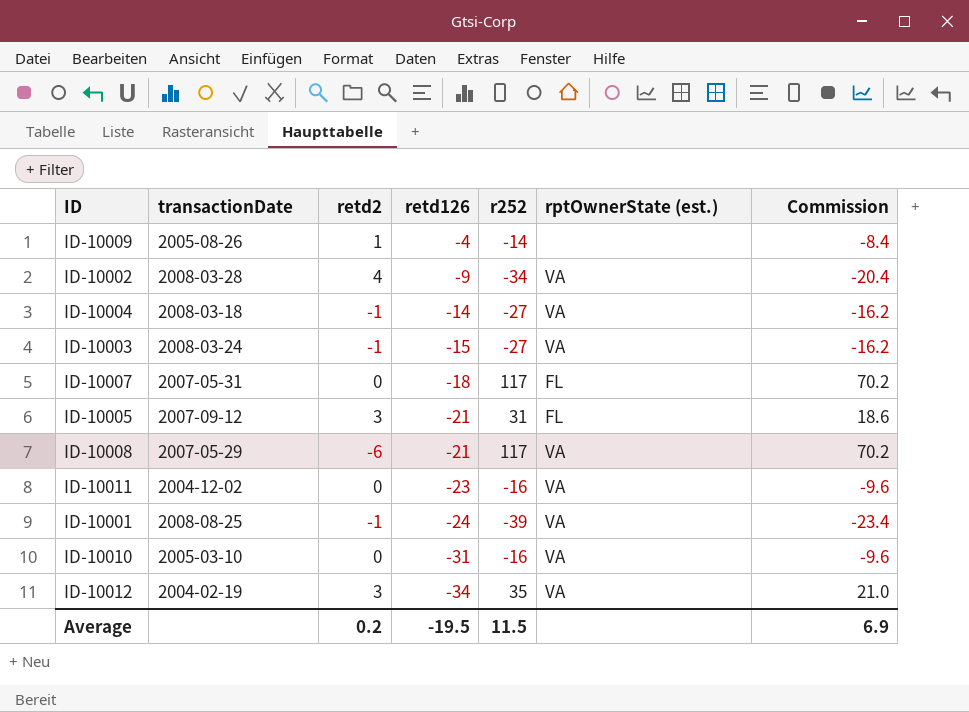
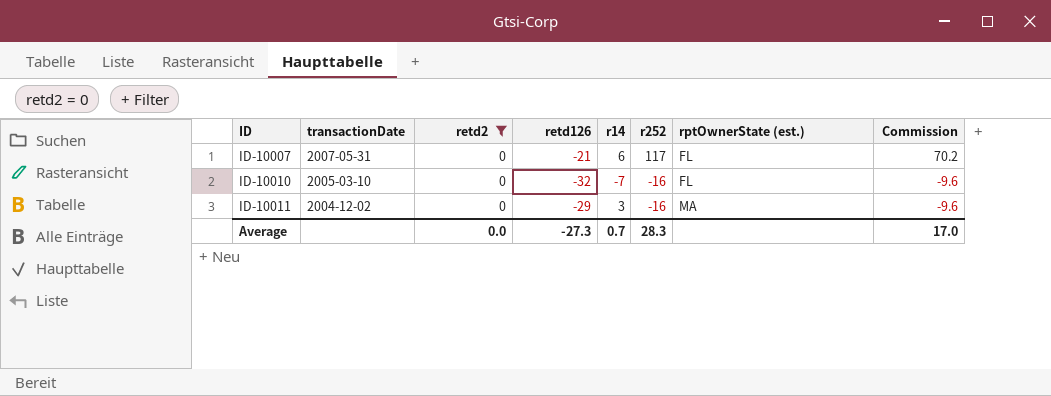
filter: none -> retd2 = 0
row order: retd126 descending -> ID ascending
column r14 | position: none -> 5
ID-10007 | retd126: -18 -> -21
ID-10010 | retd126: -31 -> -32
ID-10010 | rptOwnerState (est.): VA -> FL
ID-10011 | retd126: -23 -> -29
ID-10011 | rptOwnerState (est.): VA -> MA
Average | retd2: 0.2 -> 0.0
Average | retd126: -19.5 -> -27.3
Average | r252: 11.5 -> 28.3
Average | Commission: 6.9 -> 17.0

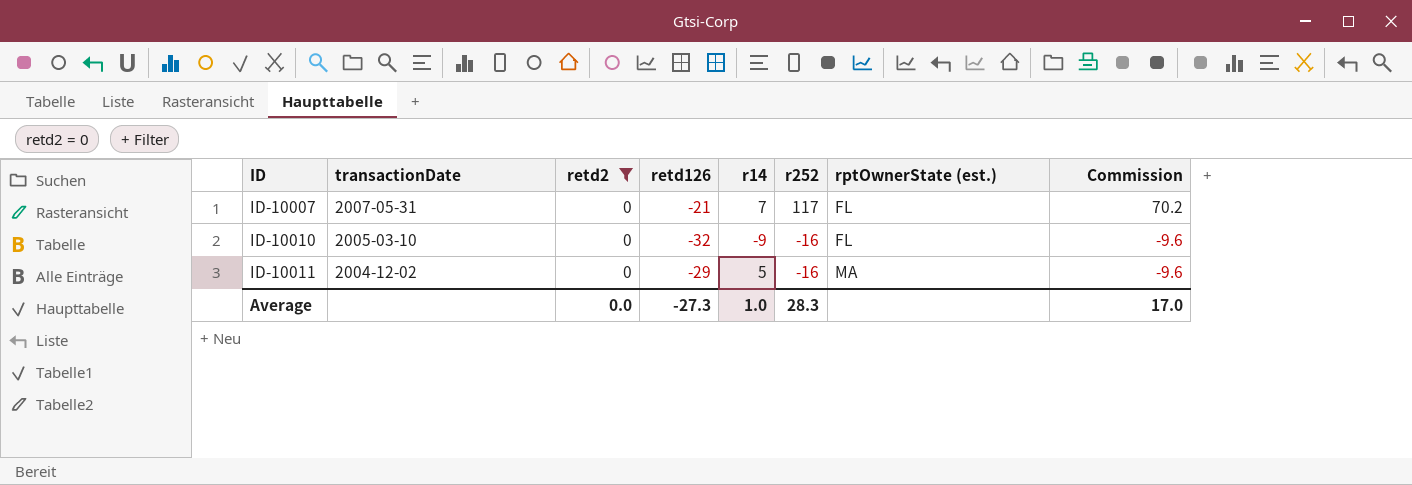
ID-10007 | r14: 6 -> 7
ID-10010 | r14: -7 -> -9
ID-10011 | r14: 3 -> 5
Average | r14: 0.7 -> 1.0

